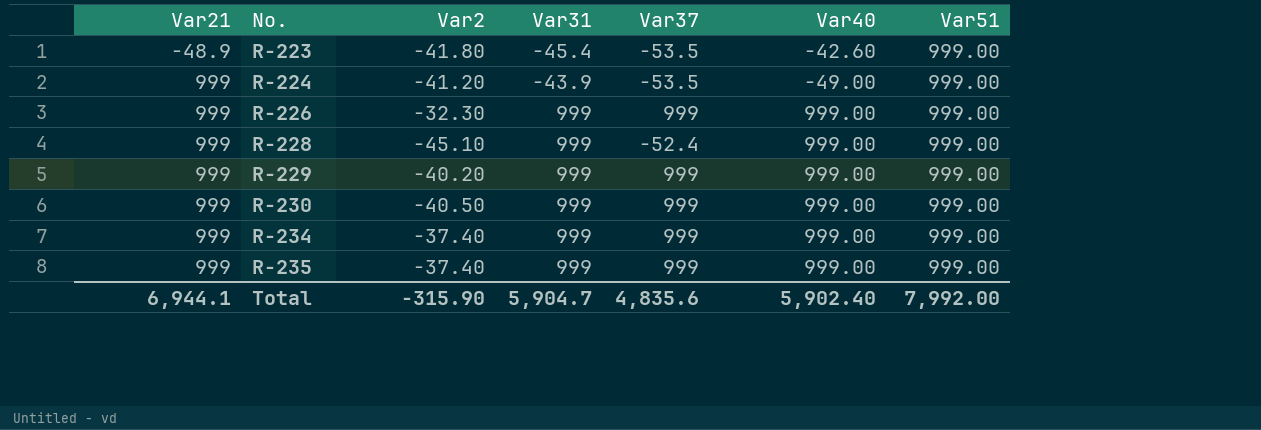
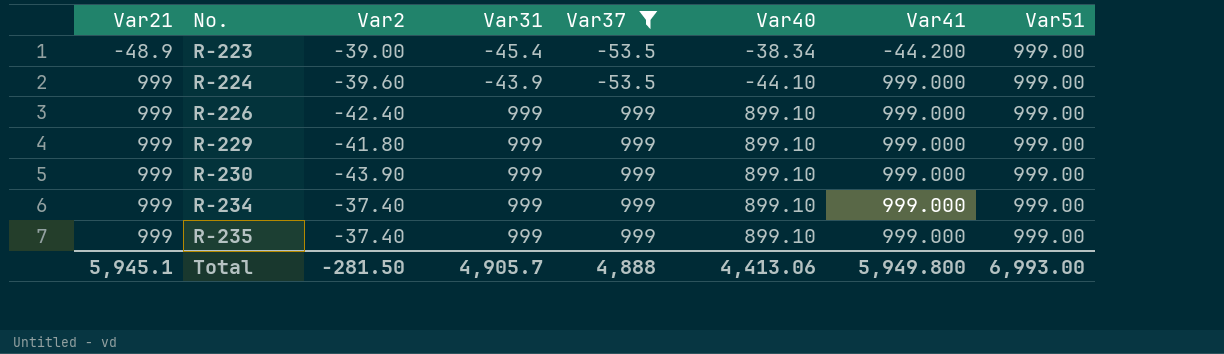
filter: none -> Var37 != -52.4
column Var41 | position: none -> 7
R-223 | Var2: -41.80 -> -39.00
R-223 | Var40: -42.60 -> -38.34
R-224 | Var2: -41.20 -> -39.60
R-224 | Var40: -49.00 -> -44.10
R-226 | Var2: -32.30 -> -42.40
R-226 | Var40: 999.00 -> 899.10
R-229 | Var2: -40.20 -> -41.80
R-229 | Var40: 999.00 -> 899.10
R-230 | Var2: -40.50 -> -43.90
R-230 | Var40: 999.00 -> 899.10
R-234 | Var40: 999.00 -> 899.10
R-235 | Var40: 999.00 -> 899.10
Total | Var21: 6,944.1 -> 5,945.1
Total | Var2: -315.90 -> -281.50
Total | Var31: 5,904.7 -> 4,905.7
Total | Var37: 4,835.6 -> 4,888
Total | Var40: 5,902.40 -> 4,413.06
Total | Var51: 7,992.00 -> 6,993.00

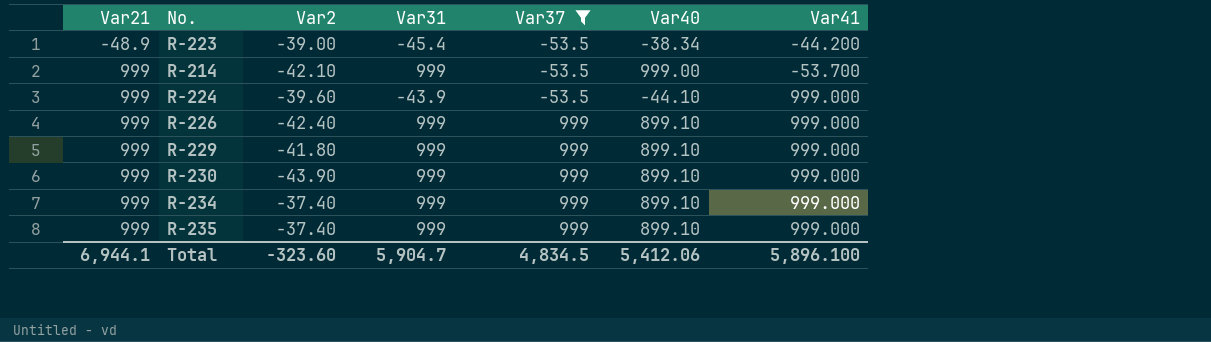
column Var51 | position: 8 -> none
row R-214: none -> 999 | -42.10 | 999 | -53.5 | 999.00 | -53.700
Total | Var21: 5,945.1 -> 6,944.1
Total | Var2: -281.50 -> -323.60
Total | Var31: 4,905.7 -> 5,904.7
Total | Var37: 4,888 -> 4,834.5
Total | Var40: 4,413.06 -> 5,412.06
Total | Var41: 5,949.800 -> 5,896.100

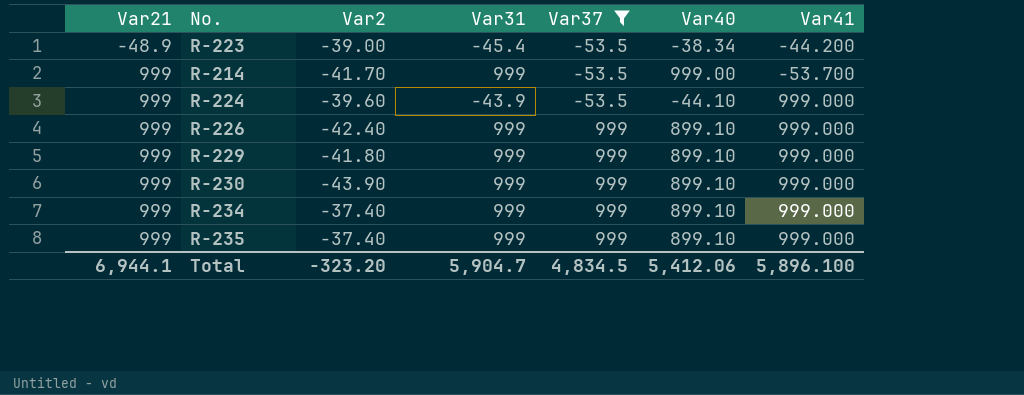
R-214 | Var2: -42.10 -> -41.70
Total | Var2: -323.60 -> -323.20

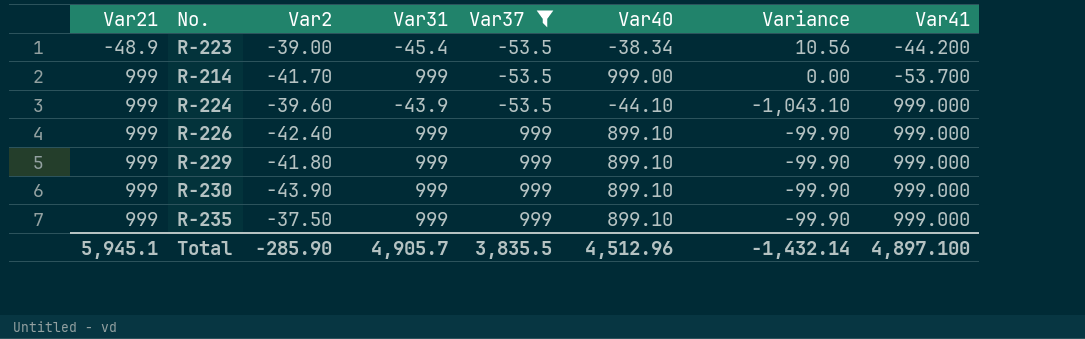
column Variance | formula: none -> [Var40] - [Var21]
row R-234: 999 | -37.40 | 999 | 999 | 899.10 | 999.000 -> none
R-235 | Var2: -37.40 -> -37.50
Total | Var21: 6,944.1 -> 5,945.1
Total | Var2: -323.20 -> -285.90
Total | Var31: 5,904.7 -> 4,905.7
Total | Var37: 4,834.5 -> 3,835.5
Total | Var40: 5,412.06 -> 4,512.96
Total | Var41: 5,896.100 -> 4,897.100

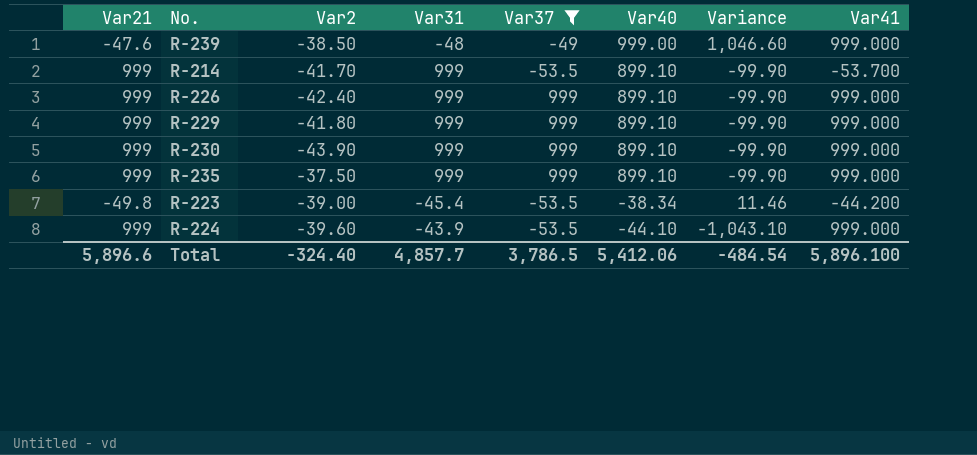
row order: Var21 ascending -> Var40 descending
row R-239: none -> -47.6 | -38.50 | -48 | -49 | 999.00 | 1,046.60 | 999.000
R-214 | Var40: 999.00 -> 899.10
R-214 | Variance: 0.00 -> -99.90
R-223 | Var21: -48.9 -> -49.8
R-223 | Variance: 10.56 -> 11.46
Total | Var21: 5,945.1 -> 5,896.6
Total | Var2: -285.90 -> -324.40
Total | Var31: 4,905.7 -> 4,857.7
Total | Var37: 3,835.5 -> 3,786.5
Total | Var40: 4,512.96 -> 5,412.06
Total | Variance: -1,432.14 -> -484.54
Total | Var41: 4,897.100 -> 5,896.100

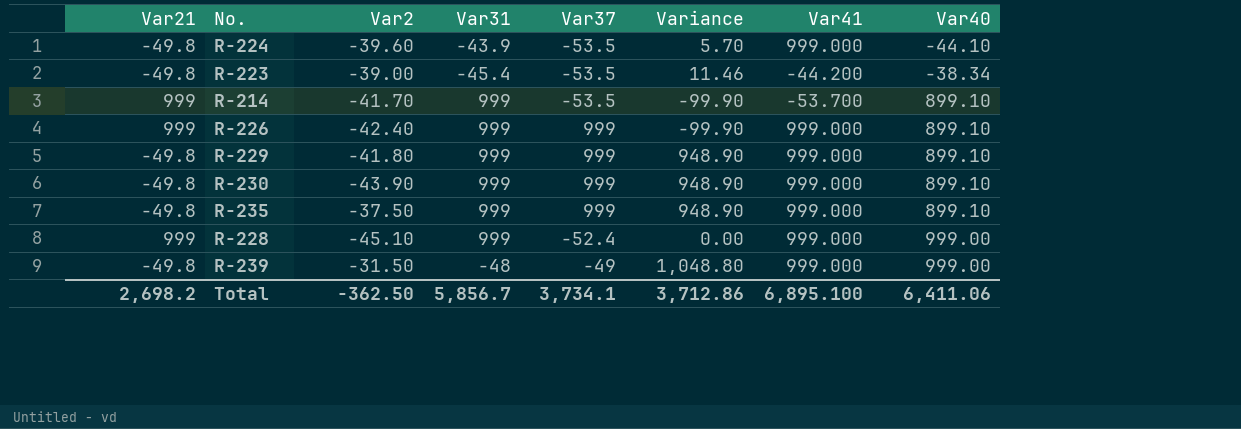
filter: Var37 != -52.4 -> none
row order: Var40 descending -> Var40 ascending
column Var40 | position: 6 -> 8
R-224 | Var21: 999 -> -49.8
R-224 | Variance: -1,043.10 -> 5.70
R-229 | Var21: 999 -> -49.8
R-229 | Variance: -99.90 -> 948.90
R-230 | Var21: 999 -> -49.8
R-230 | Variance: -99.90 -> 948.90
R-235 | Var21: 999 -> -49.8
R-235 | Variance: -99.90 -> 948.90
R-239 | Var21: -47.6 -> -49.8
R-239 | Var2: -38.50 -> -31.50
R-239 | Variance: 1,046.60 -> 1,048.80
Total | Var21: 5,896.6 -> 2,698.2
Total | Var2: -324.40 -> -362.50
Total | Var31: 4,857.7 -> 5,856.7
Total | Var37: 3,786.5 -> 3,734.1
Total | Variance: -484.54 -> 3,712.86
Total | Var41: 5,896.100 -> 6,895.100
Total | Var40: 5,412.06 -> 6,411.06

